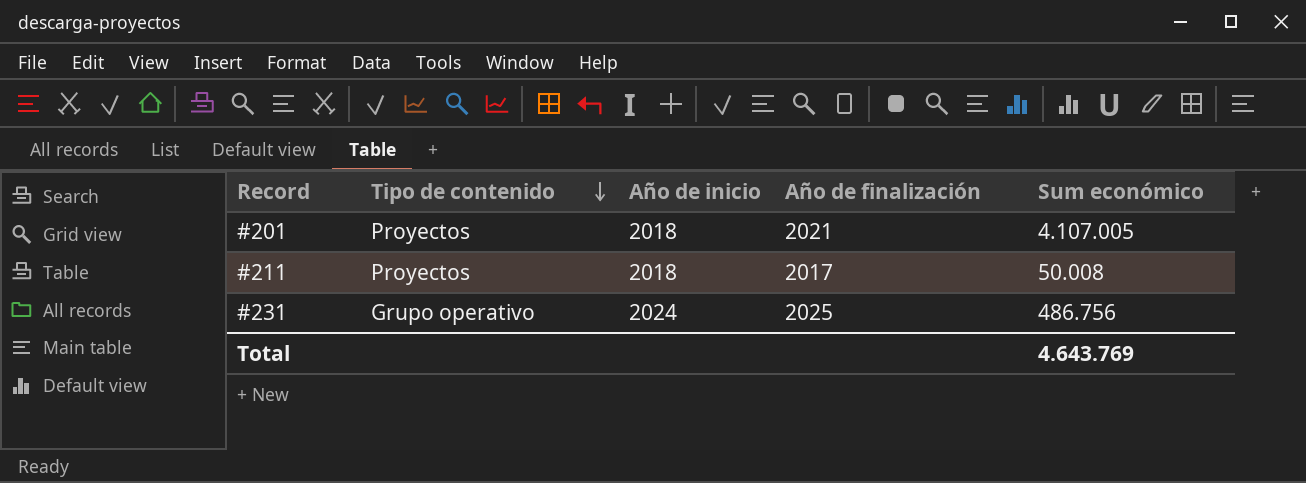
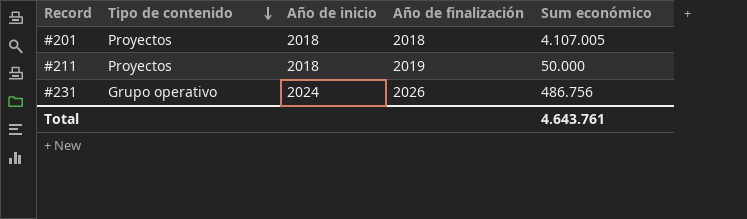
#201 | Año de finalización: 2021 -> 2018
#211 | Año de finalización: 2017 -> 2019
#211 | Sum económico: 50.008 -> 50.000
#231 | Año de finalización: 2025 -> 2026
Total | Sum económico: 4.643.769 -> 4.643.761

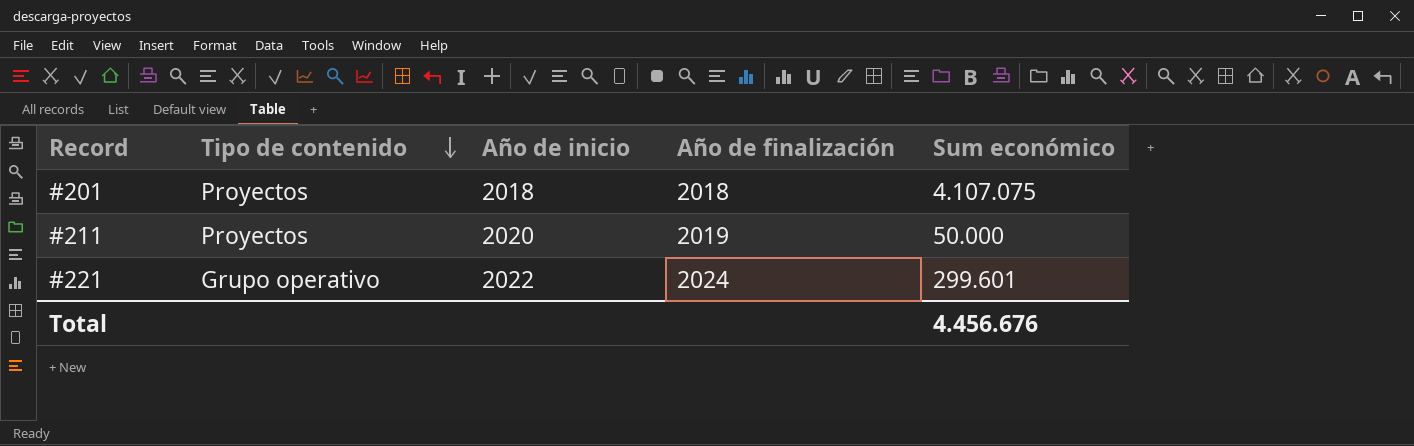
row #231: Grupo operativo | 2024 | 2026 | 486.756 -> none
#201 | Sum económico: 4.107.005 -> 4.107.075
#211 | Año de inicio: 2018 -> 2020
row #221: none -> Grupo operativo | 2022 | 2024 | 299.601
Total | Sum económico: 4.643.761 -> 4.456.676

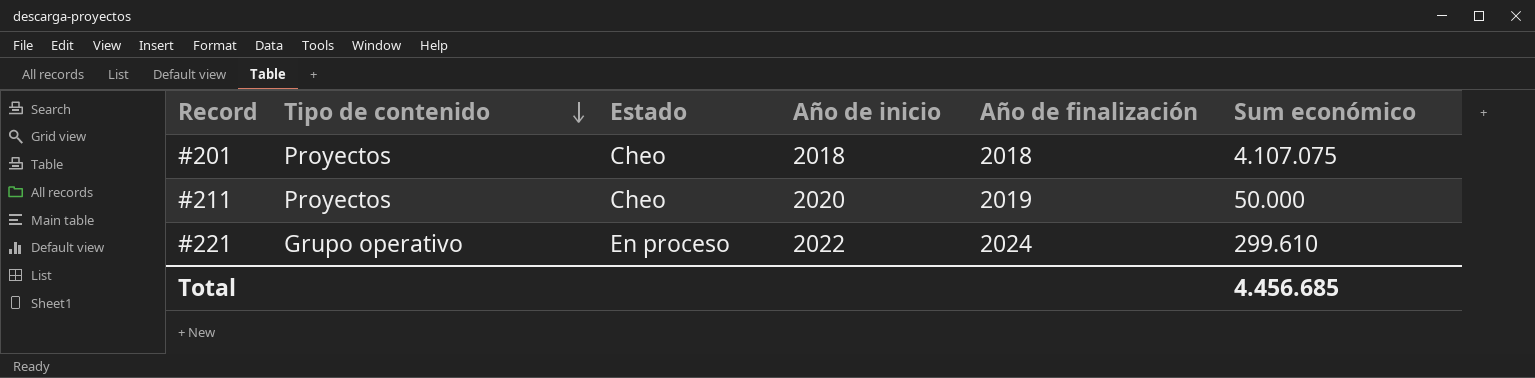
column Estado | position: none -> 3
#221 | Sum económico: 299.601 -> 299.610
Total | Sum económico: 4.456.676 -> 4.456.685

